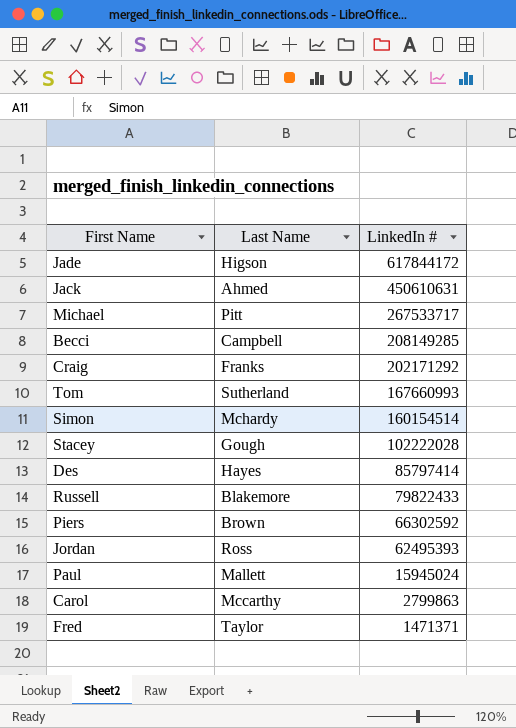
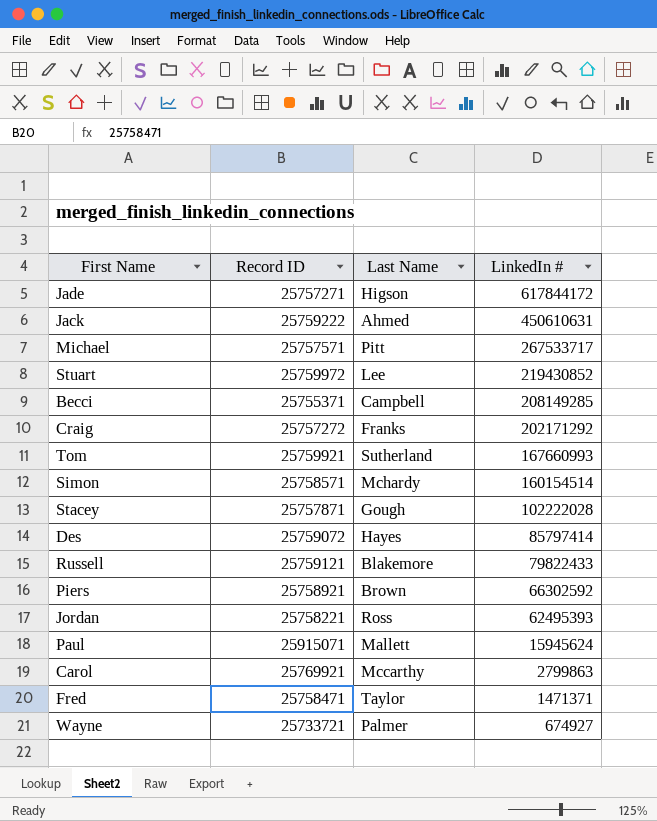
column Record ID | position: none -> 2
row Stuart: none -> 25759972 | Lee | 219430852
Paul | LinkedIn #: 15945024 -> 15945624
row Wayne: none -> 25733721 | Palmer | 674927

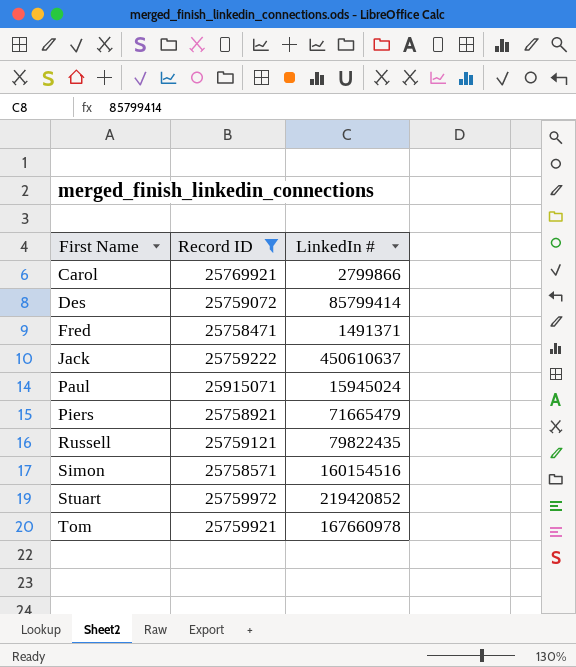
filter: none -> Record ID >= 25758471
row order: LinkedIn # descending -> First Name ascending
column Last Name | position: 3 -> none
Carol | LinkedIn #: 2799863 -> 2799866
Des | LinkedIn #: 85797414 -> 85799414
Fred | LinkedIn #: 1471371 -> 1491371
Jack | LinkedIn #: 450610631 -> 450610637
Paul | LinkedIn #: 15945624 -> 15945024
Piers | LinkedIn #: 66302592 -> 71665479
Russell | LinkedIn #: 79822433 -> 79822435
Simon | LinkedIn #: 160154514 -> 160154516
Stuart | LinkedIn #: 219430852 -> 219420852
Tom | LinkedIn #: 167660993 -> 167660978

